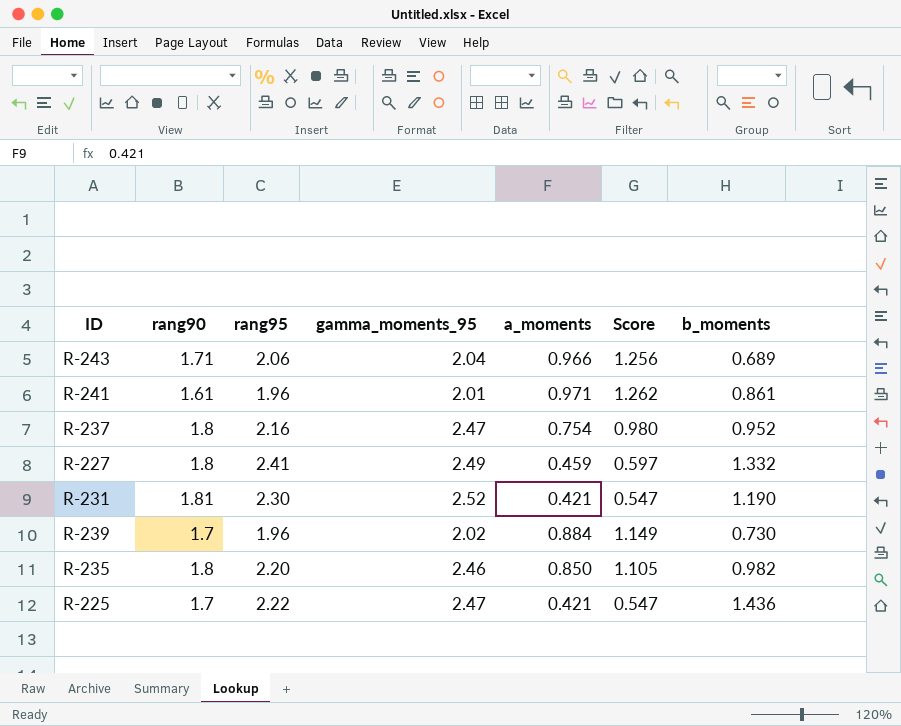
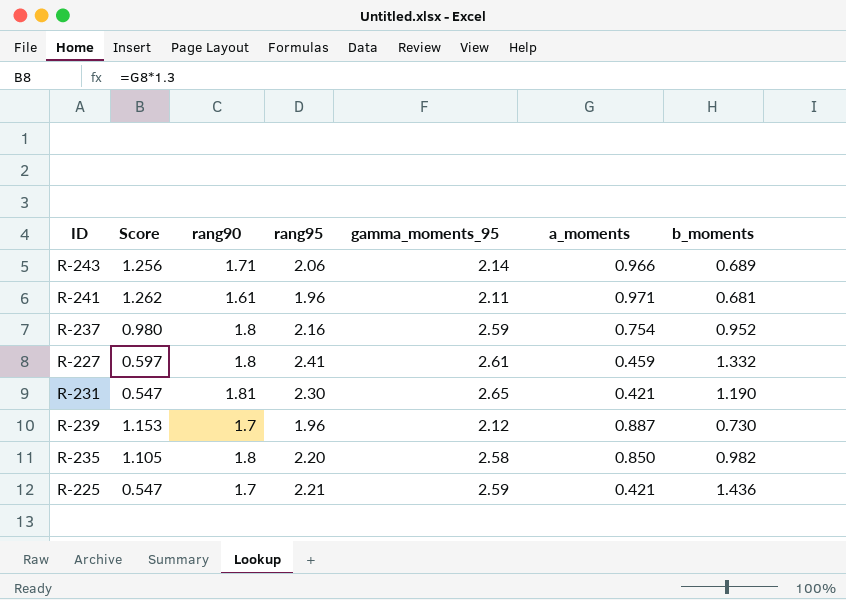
column Score | position: 6 -> 2
R-243 | gamma_moments_95: 2.04 -> 2.14
R-241 | gamma_moments_95: 2.01 -> 2.11
R-241 | b_moments: 0.861 -> 0.681
R-237 | gamma_moments_95: 2.47 -> 2.59
R-227 | gamma_moments_95: 2.49 -> 2.61
R-231 | gamma_moments_95: 2.52 -> 2.65
R-239 | Score: 1.149 -> 1.153
R-239 | gamma_moments_95: 2.02 -> 2.12
R-239 | a_moments: 0.884 -> 0.887
R-235 | gamma_moments_95: 2.46 -> 2.58
R-225 | rang95: 2.22 -> 2.21
R-225 | gamma_moments_95: 2.47 -> 2.59

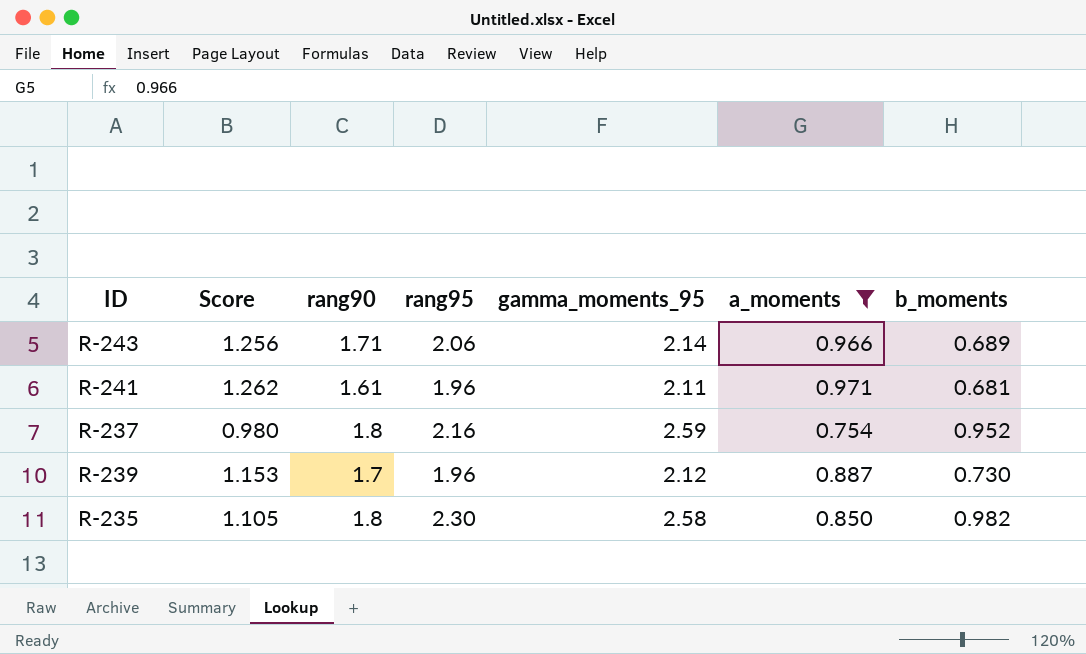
filter: none -> a_moments >= 0.754
R-235 | rang95: 2.20 -> 2.30

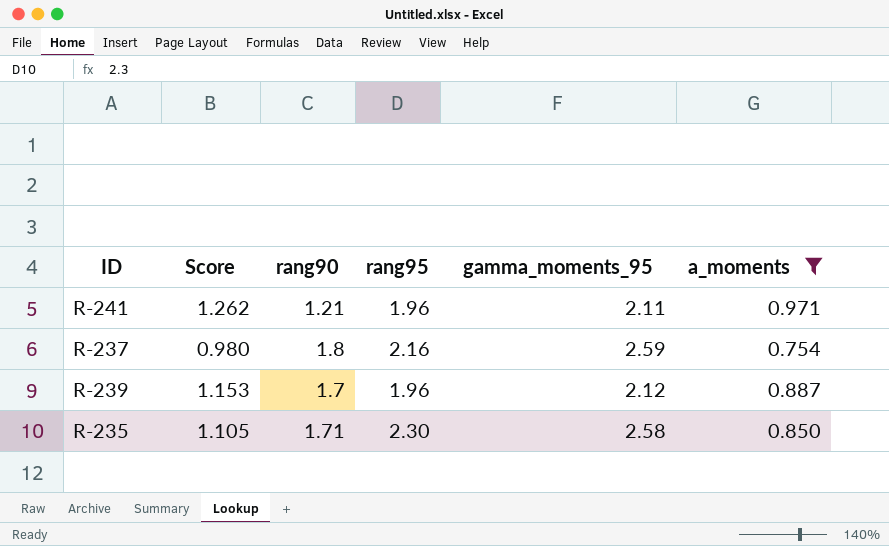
column b_moments | position: 7 -> none
row R-243: 1.256 | 1.71 | 2.06 | 2.14 | 0.966 | 0.689 -> none
R-241 | rang90: 1.61 -> 1.21
R-235 | rang90: 1.8 -> 1.71

